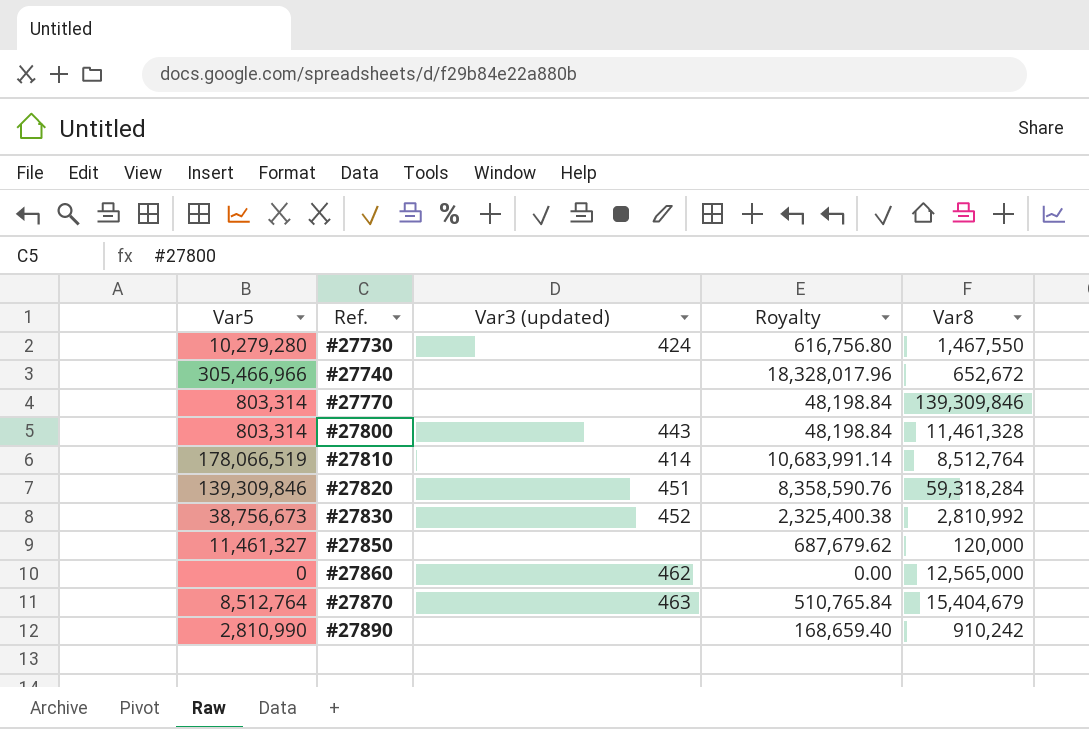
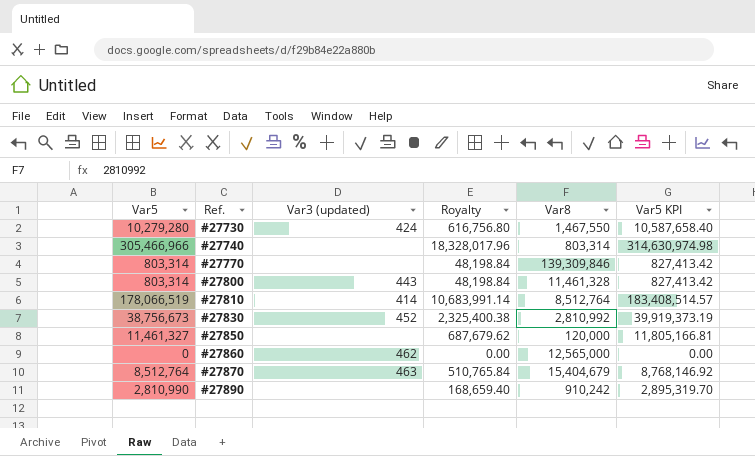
column Var5 KPI | formula: none -> [Var5] * 1.03
row #27820: 139,309,846 | 451 | 8,358,590.76 | 59,318,284 -> none
#27740 | Var8: 652,672 -> 803,314

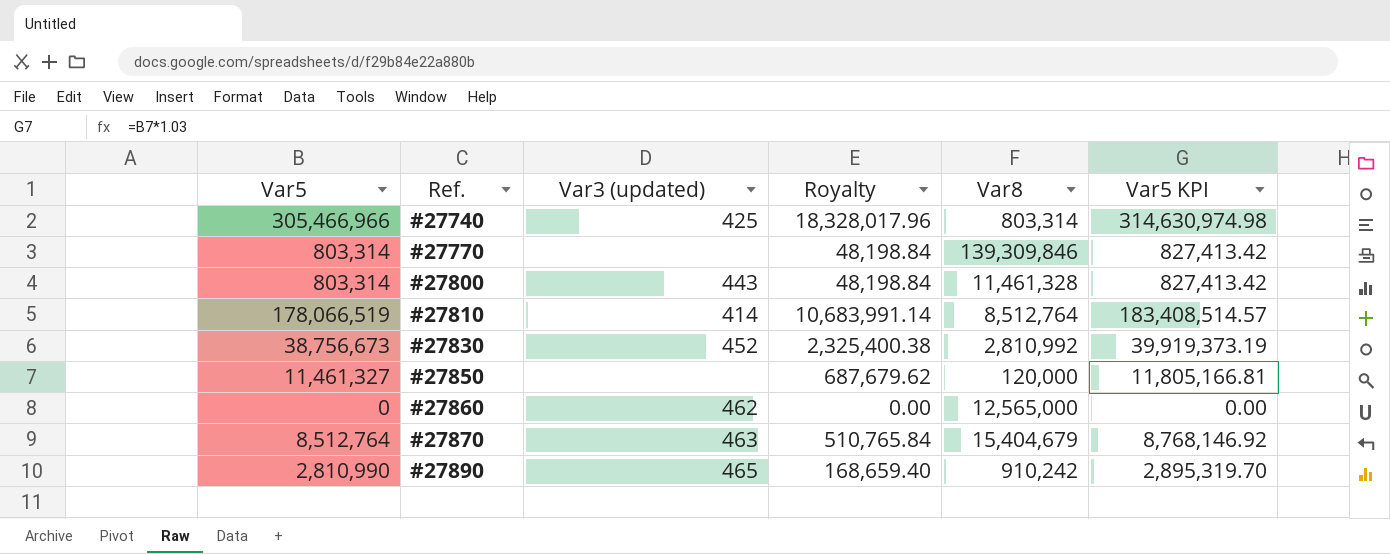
row #27730: 10,279,280 | 424 | 616,756.80 | 1,467,550 | 10,587,658.40 -> none
#27740 | Var3 (updated): none -> 425
#27890 | Var3 (updated): none -> 465

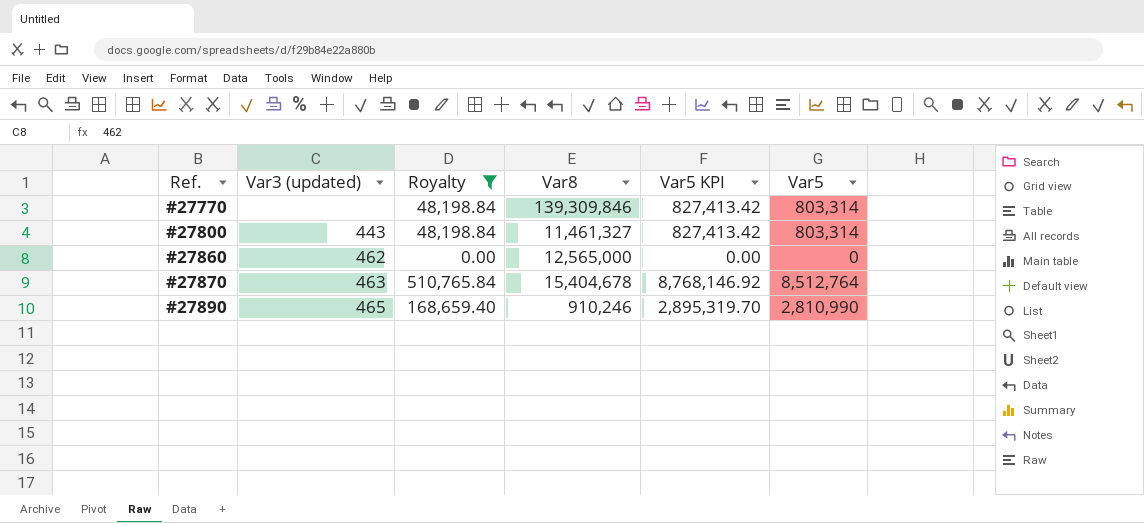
filter: none -> Royalty <= 510,765.84
column Var5 | position: 1 -> 6
#27800 | Var8: 11,461,328 -> 11,461,327
#27870 | Var8: 15,404,679 -> 15,404,678
#27890 | Var8: 910,242 -> 910,246

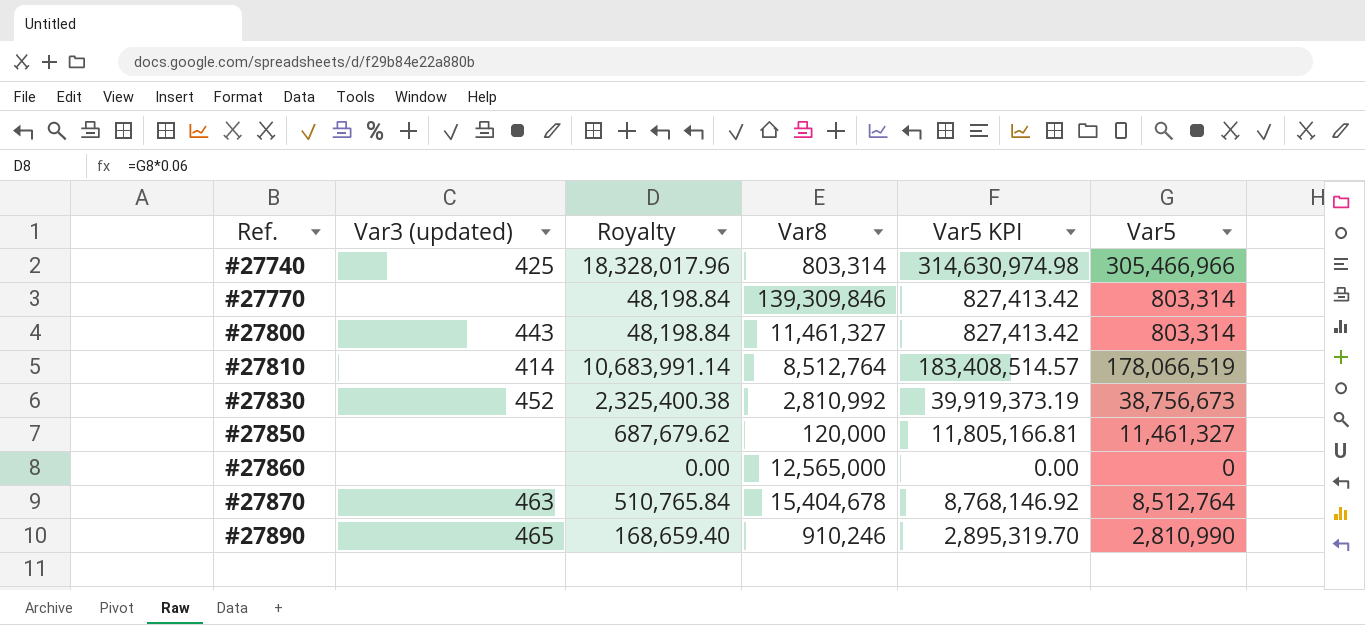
filter: Royalty <= 510,765.84 -> none
#27860 | Var3 (updated): 462 -> none

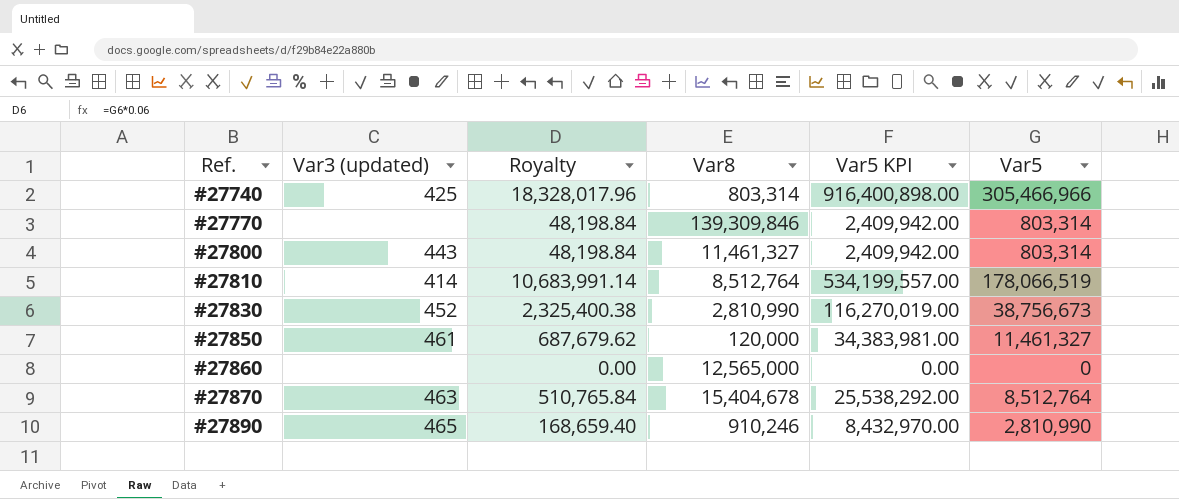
column Var5 KPI | formula: [Var5] * 1.03 -> [Var5] * 3
#27830 | Var8: 2,810,992 -> 2,810,990
#27850 | Var3 (updated): none -> 461

